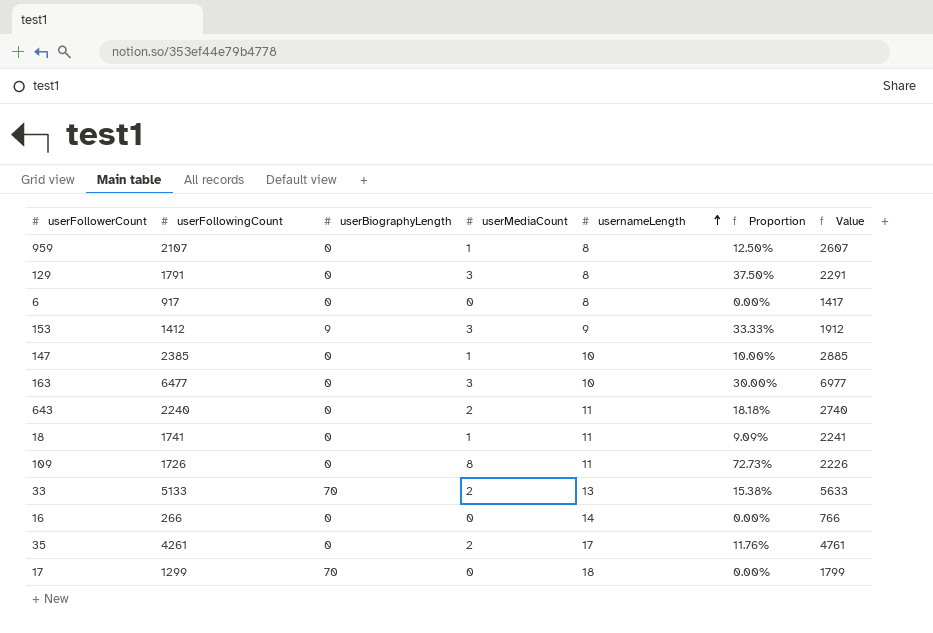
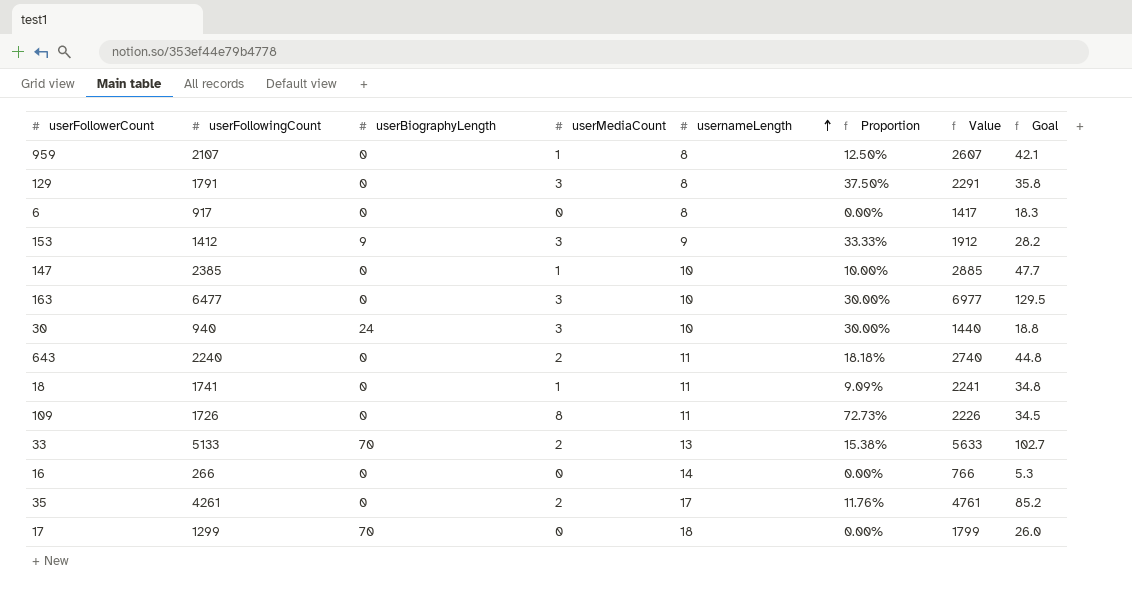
column Goal | formula: none -> [userFollowingCount] * 0.02
row 30: none -> 940 | 24 | 3 | 10 | 30.00% | 1440 | 18.8

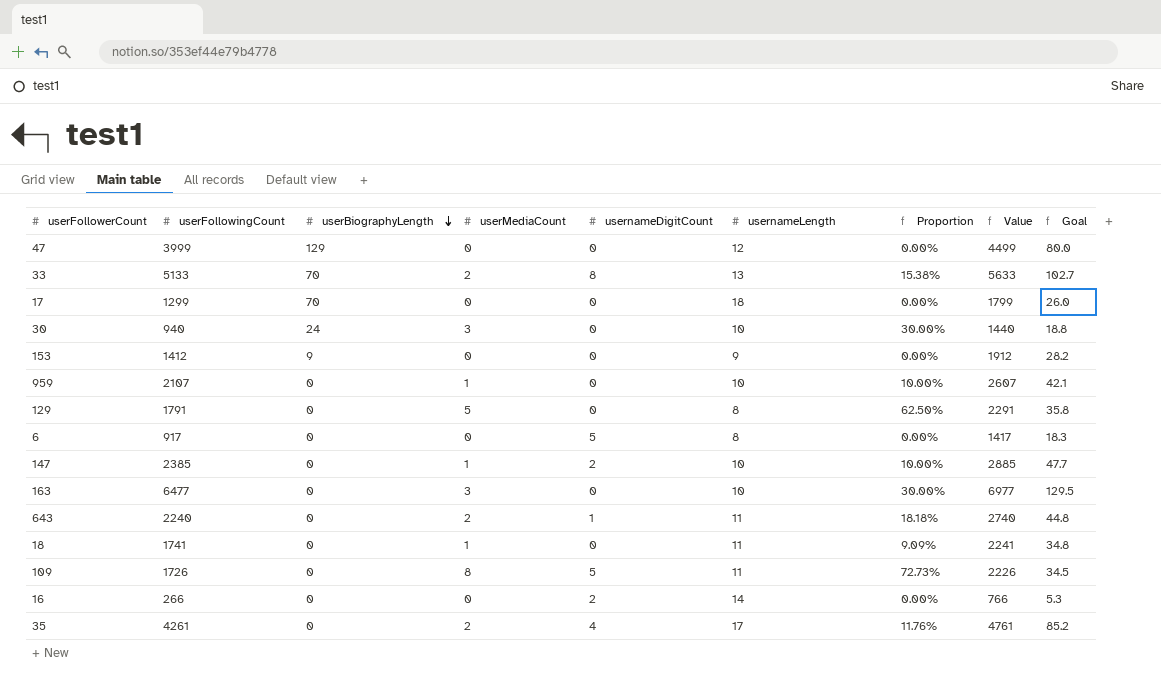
row order: usernameLength ascending -> userBiographyLength descending
column usernameDigitCount | position: none -> 5
row 47: none -> 3999 | 129 | 0 | 0 | 12 | 0.00% | 4499 | 80.0
153 | userMediaCount: 3 -> 0
153 | Proportion: 33.33% -> 0.00%
959 | usernameLength: 8 -> 10
959 | Proportion: 12.50% -> 10.00%
129 | userMediaCount: 3 -> 5
129 | Proportion: 37.50% -> 62.50%

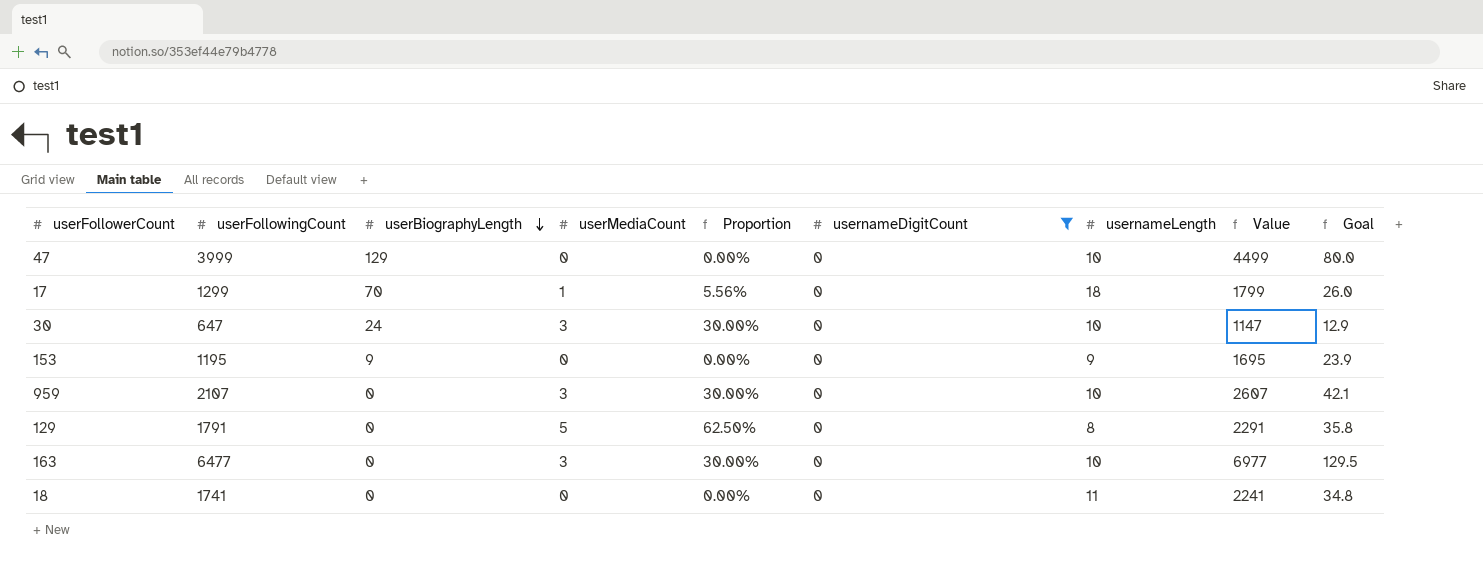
filter: none -> usernameDigitCount = 0
column Proportion | position: 7 -> 5
47 | usernameLength: 12 -> 10
17 | userMediaCount: 0 -> 1
17 | Proportion: 0.00% -> 5.56%
30 | userFollowingCount: 940 -> 647
30 | Value: 1440 -> 1147
30 | Goal: 18.8 -> 12.9
153 | userFollowingCount: 1412 -> 1195
153 | Value: 1912 -> 1695
153 | Goal: 28.2 -> 23.9
959 | userMediaCount: 1 -> 3
959 | Proportion: 10.00% -> 30.00%
18 | userMediaCount: 1 -> 0
18 | Proportion: 9.09% -> 0.00%

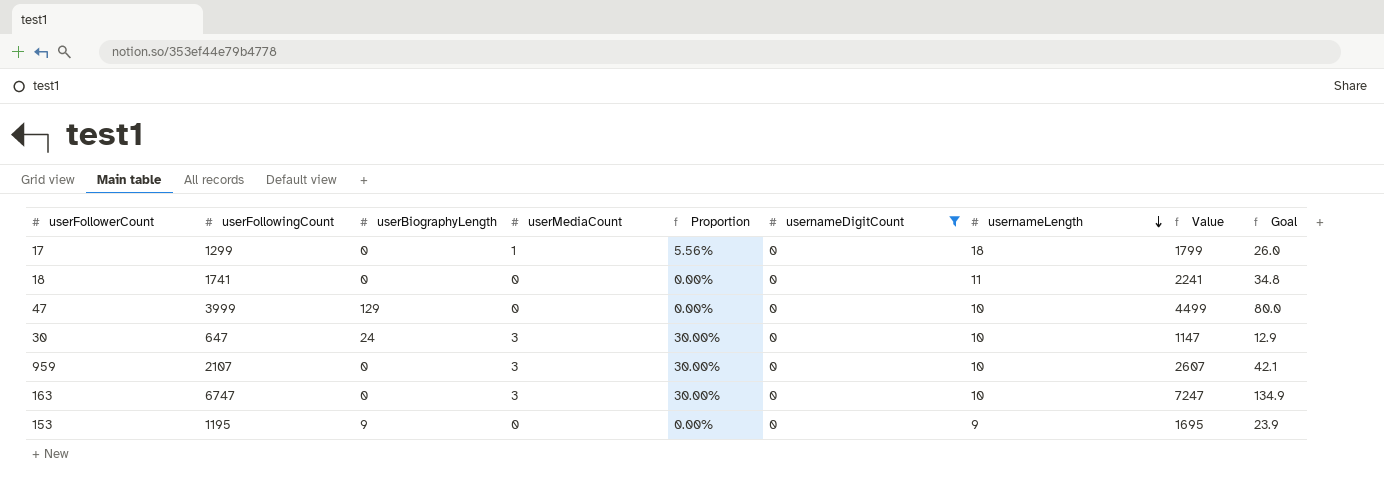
row order: userBiographyLength descending -> usernameLength descending
row 129: 1791 | 0 | 5 | 62.50% | 0 | 8 | 2291 | 35.8 -> none
17 | userBiographyLength: 70 -> 0
163 | userFollowingCount: 6477 -> 6747
163 | Value: 6977 -> 7247
163 | Goal: 129.5 -> 134.9

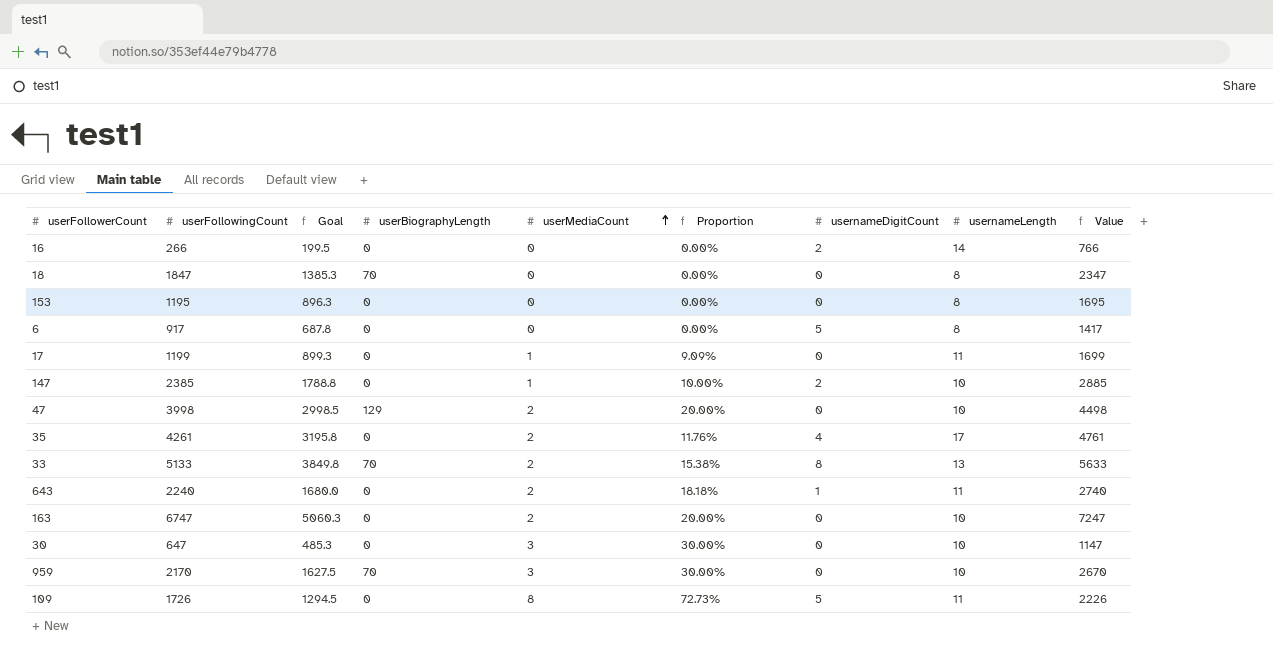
filter: usernameDigitCount = 0 -> none
row order: usernameLength descending -> userMediaCount ascending
column Goal | formula: [userFollowingCount] * 0.02 -> [userFollowingCount] * 0.75
column Goal | position: 9 -> 3
18 | userFollowingCount: 1741 -> 1847
18 | userBiographyLength: 0 -> 70
18 | usernameLength: 11 -> 8
18 | Value: 2241 -> 2347
153 | userBiographyLength: 9 -> 0
153 | usernameLength: 9 -> 8
17 | userFollowingCount: 1299 -> 1199
17 | Proportion: 5.56% -> 9.09%
17 | usernameLength: 18 -> 11
17 | Value: 1799 -> 1699
47 | userFollowingCount: 3999 -> 3998
47 | userMediaCount: 0 -> 2
47 | Proportion: 0.00% -> 20.00%
47 | Value: 4499 -> 4498
163 | userMediaCount: 3 -> 2
163 | Proportion: 30.00% -> 20.00%
30 | userBiographyLength: 24 -> 0
959 | userFollowingCount: 2107 -> 2170
959 | userBiographyLength: 0 -> 70
959 | Value: 2607 -> 2670

